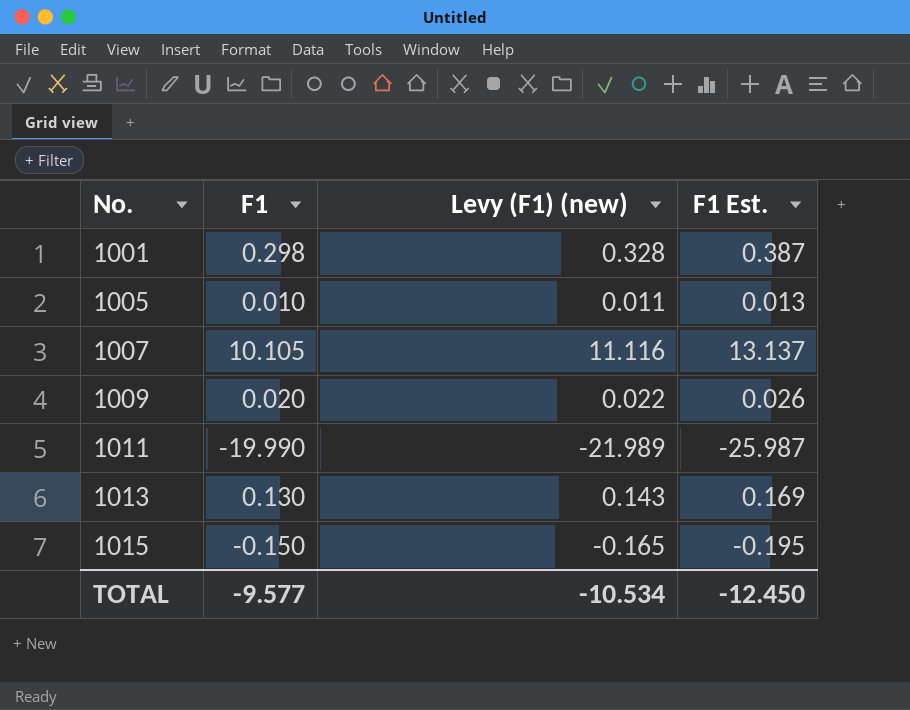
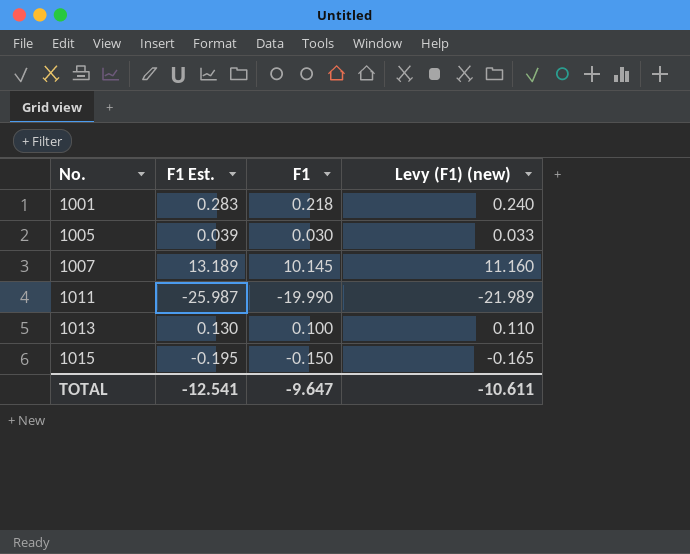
column F1 Est. | position: 4 -> 2
row 1009: 0.020 | 0.022 | 0.026 -> none
1001 | F1 Est.: 0.387 -> 0.283
1001 | F1: 0.298 -> 0.218
1001 | Levy (F1) (new): 0.328 -> 0.240
1005 | F1 Est.: 0.013 -> 0.039
1005 | F1: 0.010 -> 0.030
1005 | Levy (F1) (new): 0.011 -> 0.033
1007 | F1 Est.: 13.137 -> 13.189
1007 | F1: 10.105 -> 10.145
1007 | Levy (F1) (new): 11.116 -> 11.160
1013 | F1 Est.: 0.169 -> 0.130
1013 | F1: 0.130 -> 0.100
1013 | Levy (F1) (new): 0.143 -> 0.110
TOTAL | F1 Est.: -12.450 -> -12.541
TOTAL | F1: -9.577 -> -9.647
TOTAL | Levy (F1) (new): -10.534 -> -10.611

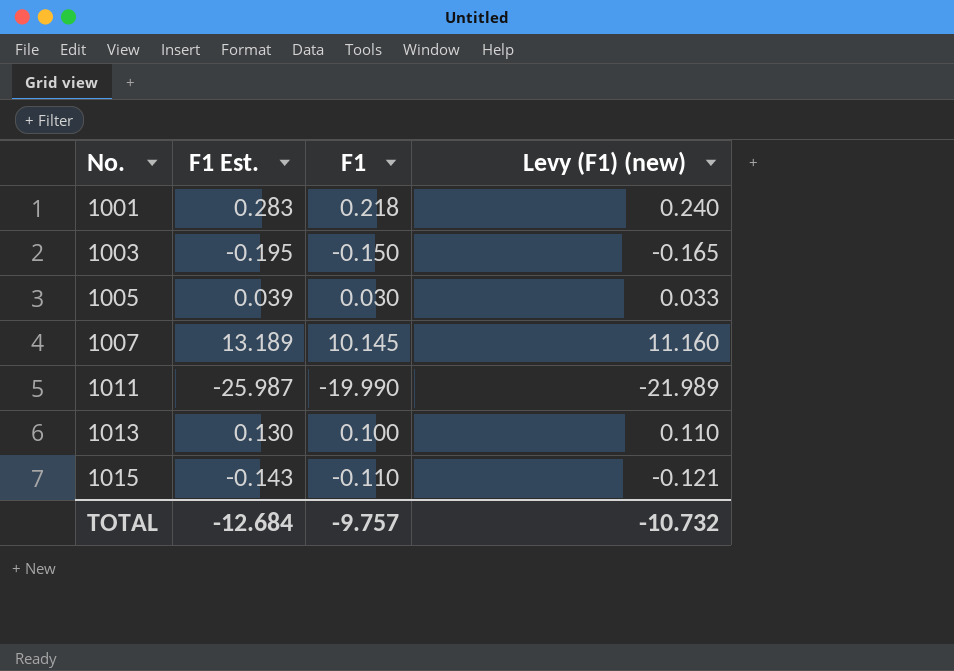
row 1003: none -> -0.195 | -0.150 | -0.165
1015 | F1 Est.: -0.195 -> -0.143
1015 | F1: -0.150 -> -0.110
1015 | Levy (F1) (new): -0.165 -> -0.121
TOTAL | F1 Est.: -12.541 -> -12.684
TOTAL | F1: -9.647 -> -9.757
TOTAL | Levy (F1) (new): -10.611 -> -10.732

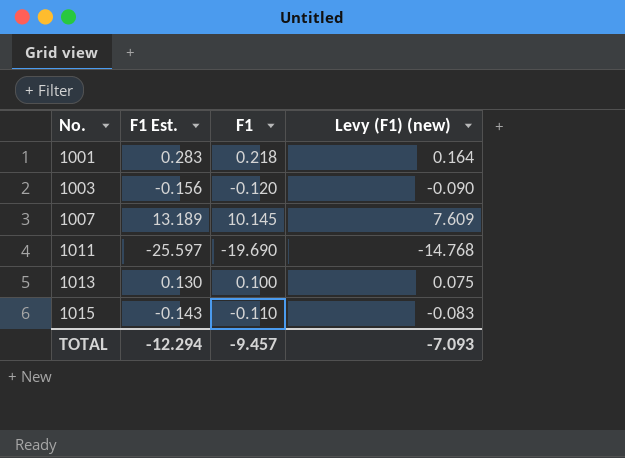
column Levy (F1) (new) | formula: [F1] * 1.1 -> [F1] * 0.75
row 1005: 0.039 | 0.030 | 0.033 -> none
1003 | F1 Est.: -0.195 -> -0.156
1003 | F1: -0.150 -> -0.120
1011 | F1 Est.: -25.987 -> -25.597
1011 | F1: -19.990 -> -19.690
TOTAL | F1 Est.: -12.684 -> -12.294
TOTAL | F1: -9.757 -> -9.457
TOTAL | Levy (F1) (new): -10.732 -> -7.093

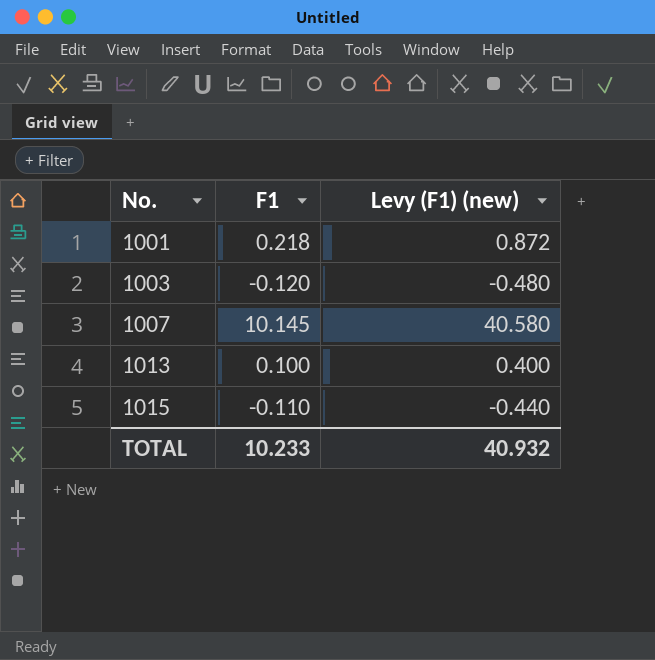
column F1 Est. | formula: [F1] * 1.3 -> none
column Levy (F1) (new) | formula: [F1] * 0.75 -> [F1] * 4
row 1011: -25.597 | -19.690 | -14.768 -> none
TOTAL | F1: -9.457 -> 10.233
TOTAL | Levy (F1) (new): -7.093 -> 40.932

